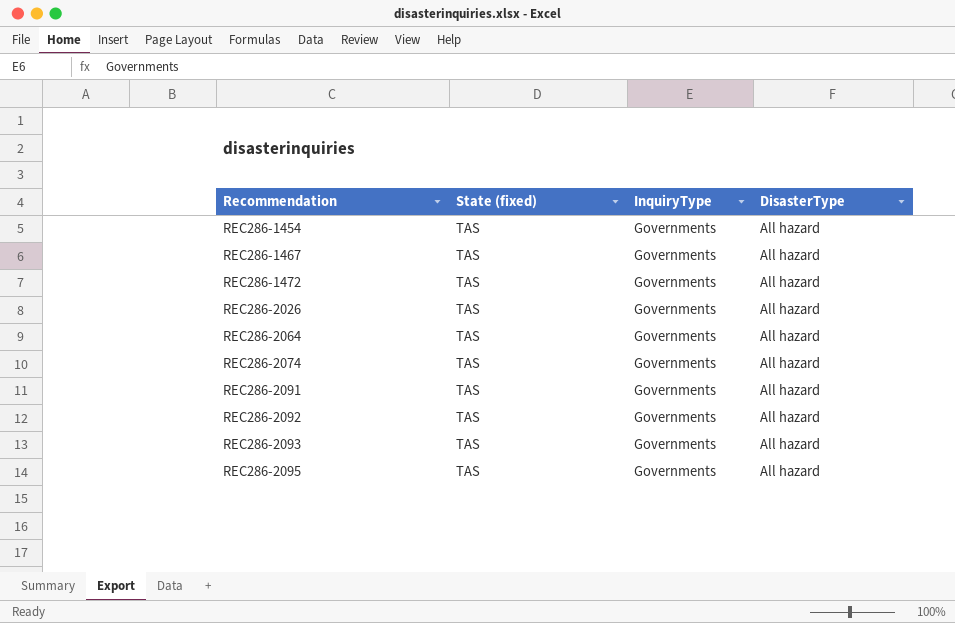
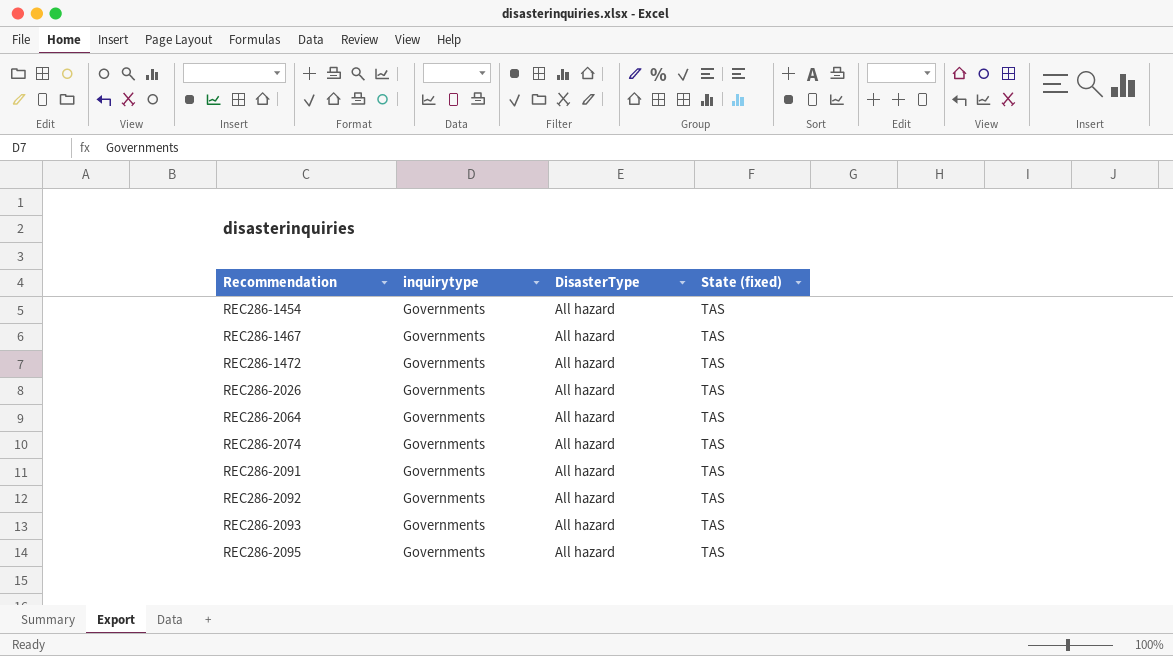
column name: InquiryType -> inquirytype
column State (fixed) | position: 2 -> 4

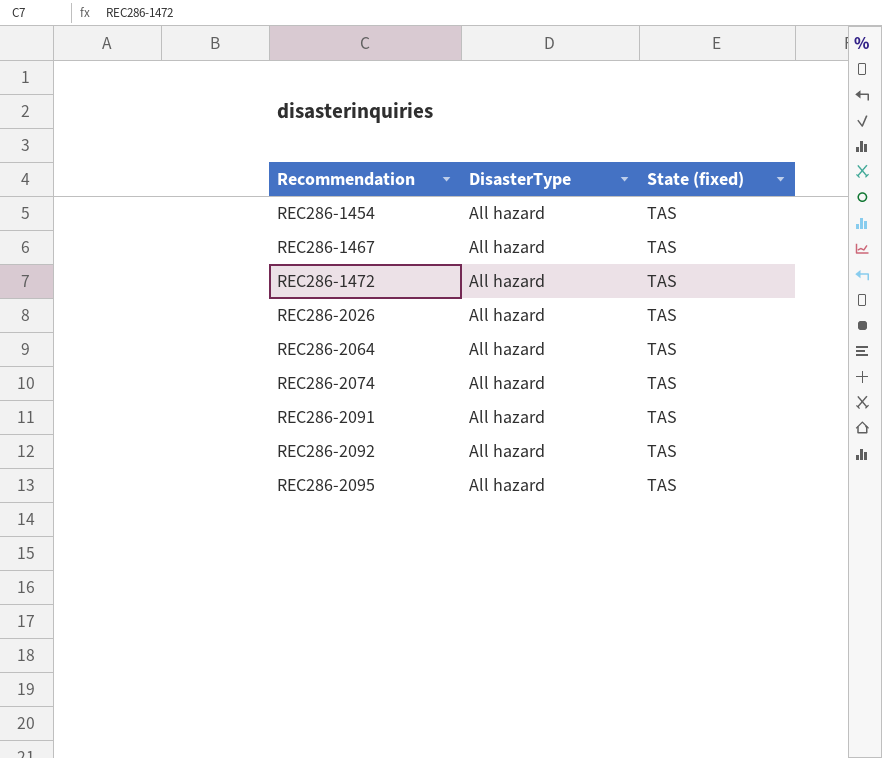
column inquirytype | position: 2 -> none
row REC286-2093: Governments | All hazard | TAS -> none

